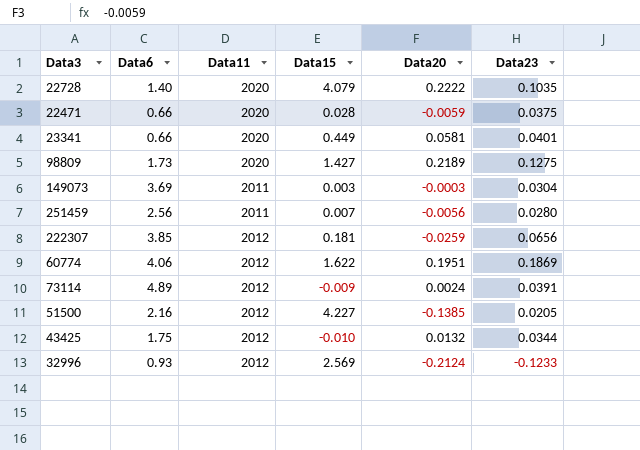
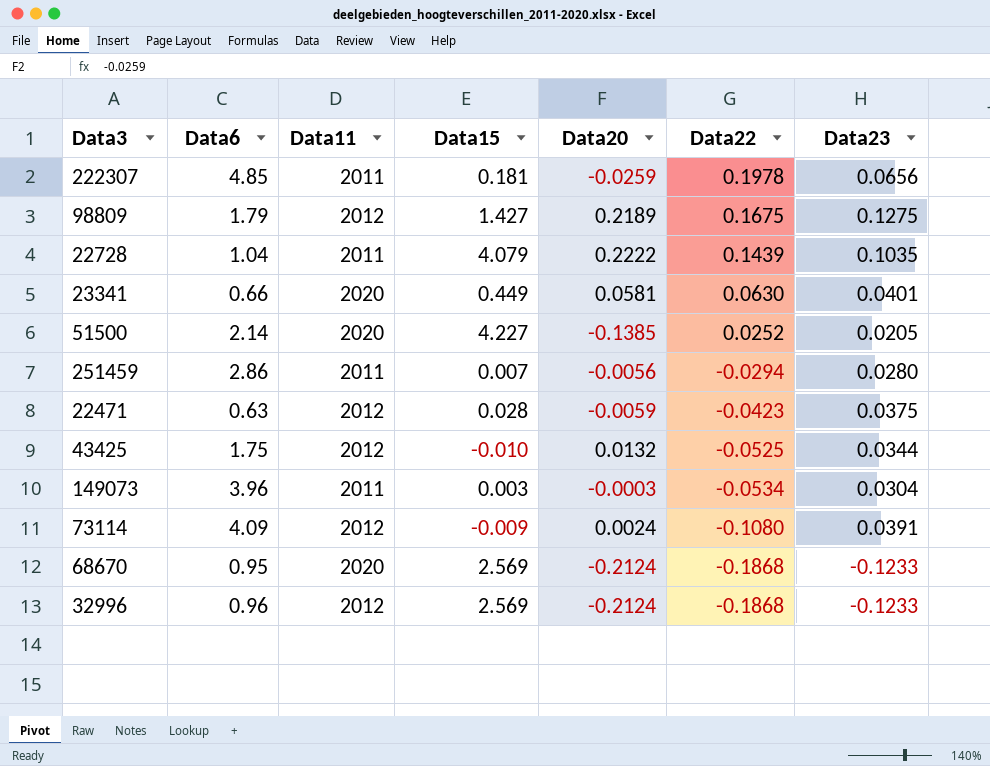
row order: none -> Data22 descending
column Data22 | position: none -> 6
row 60774: 4.06 | 2012 | 1.622 | 0.1951 | 0.1869 -> none
222307 | Data6: 3.85 -> 4.85
222307 | Data11: 2012 -> 2011
98809 | Data6: 1.73 -> 1.79
98809 | Data11: 2020 -> 2012
22728 | Data6: 1.40 -> 1.04
22728 | Data11: 2020 -> 2011
51500 | Data6: 2.16 -> 2.14
51500 | Data11: 2012 -> 2020
251459 | Data6: 2.56 -> 2.86
22471 | Data6: 0.66 -> 0.63
22471 | Data11: 2020 -> 2012
149073 | Data6: 3.69 -> 3.96
73114 | Data6: 4.89 -> 4.09
row 68670: none -> 0.95 | 2020 | 2.569 | -0.2124 | -0.1868 | -0.1233
32996 | Data6: 0.93 -> 0.96

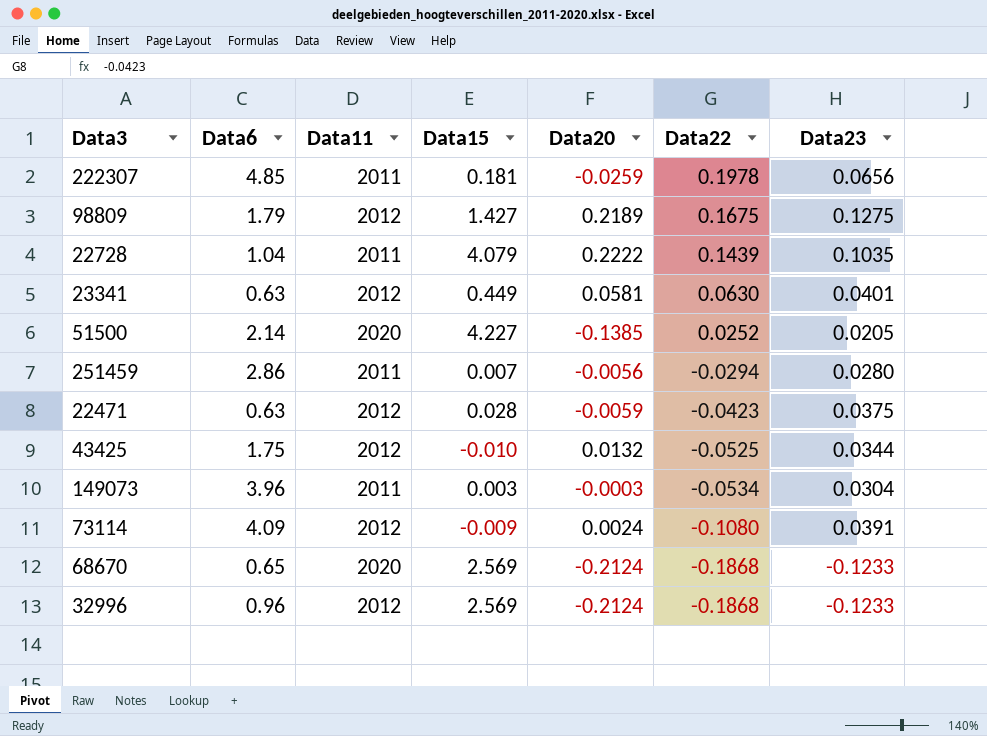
23341 | Data6: 0.66 -> 0.63
23341 | Data11: 2020 -> 2012
68670 | Data6: 0.95 -> 0.65

